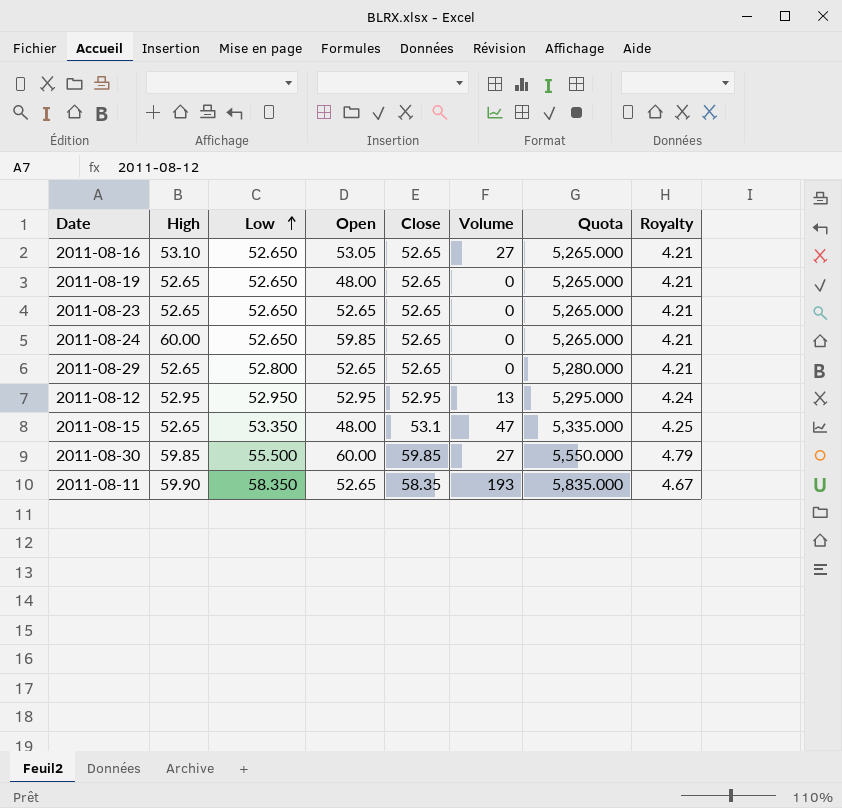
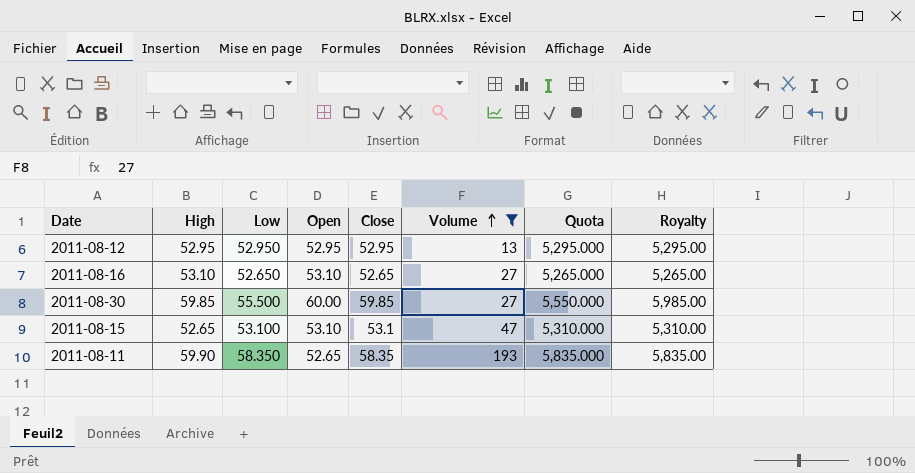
filter: none -> Volume != 0
row order: Low ascending -> Volume ascending
column Royalty | formula: [Close] * 0.08 -> [Close] * 100
2011-08-16 | Open: 53.05 -> 53.10
2011-08-15 | Low: 53.350 -> 53.100
2011-08-15 | Open: 48.00 -> 53.10
2011-08-15 | Quota: 5,335.000 -> 5,310.000

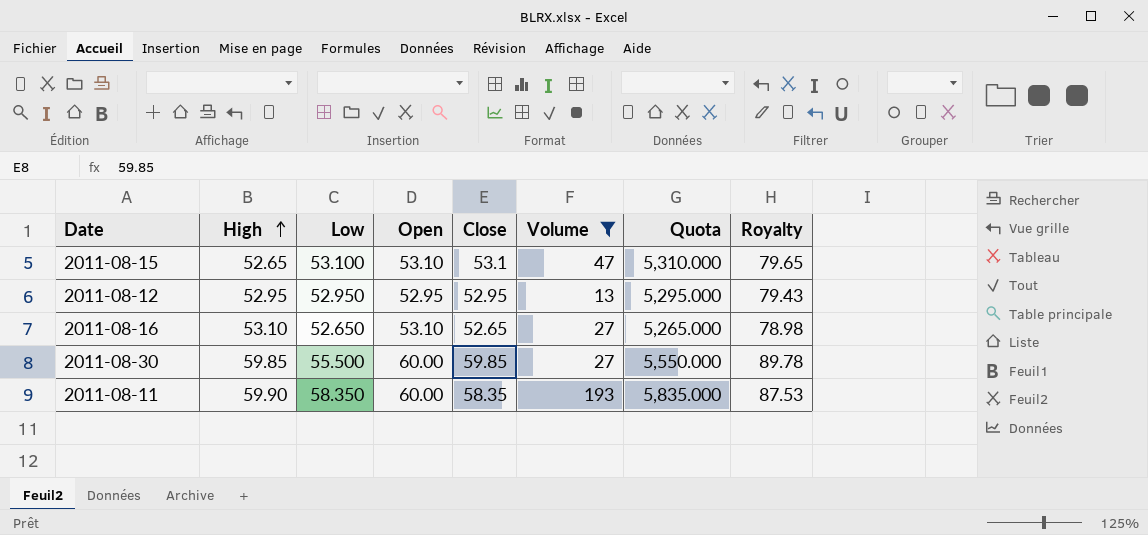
row order: Volume ascending -> High ascending
column Royalty | formula: [Close] * 100 -> [Close] * 1.5
2011-08-11 | Open: 52.65 -> 60.00

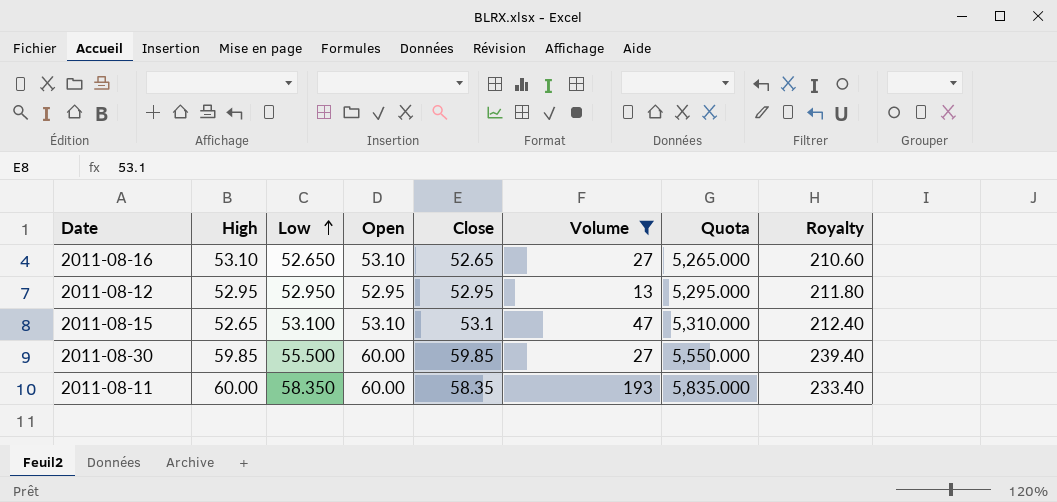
row order: High ascending -> Low ascending
column Royalty | formula: [Close] * 1.5 -> [Close] * 4
2011-08-11 | High: 59.90 -> 60.00

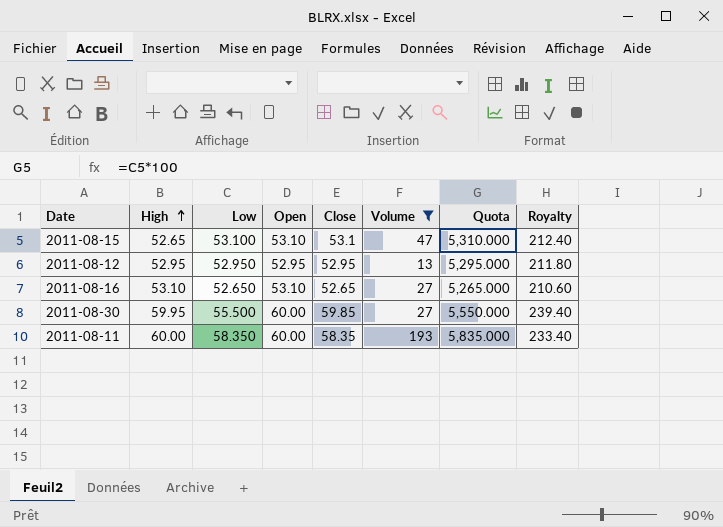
row order: Low ascending -> High ascending
2011-08-30 | High: 59.85 -> 59.95

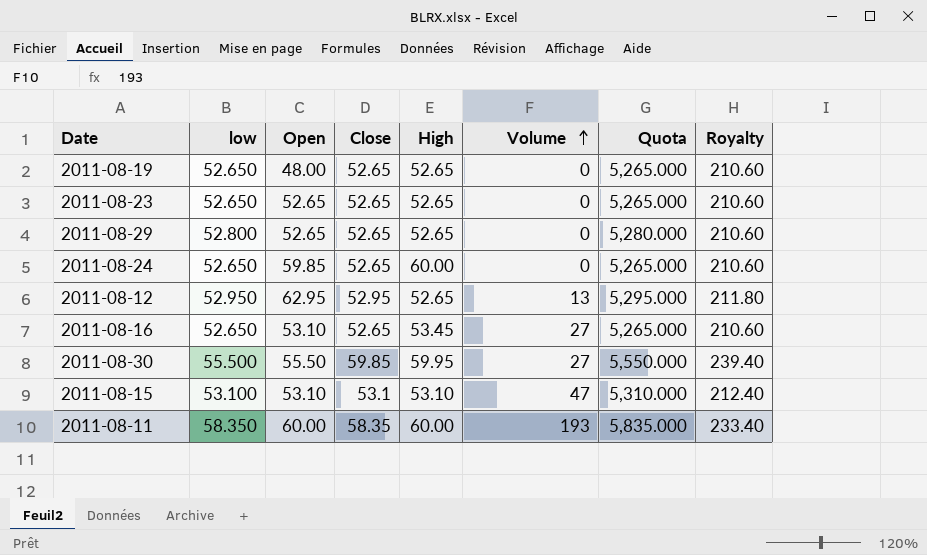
filter: Volume != 0 -> none
row order: High ascending -> Volume ascending
column name: Low -> low
column High | position: 2 -> 5
2011-08-12 | Open: 52.95 -> 62.95
2011-08-12 | High: 52.95 -> 52.65
2011-08-16 | High: 53.10 -> 53.45
2011-08-30 | Open: 60.00 -> 55.50
2011-08-15 | High: 52.65 -> 53.10

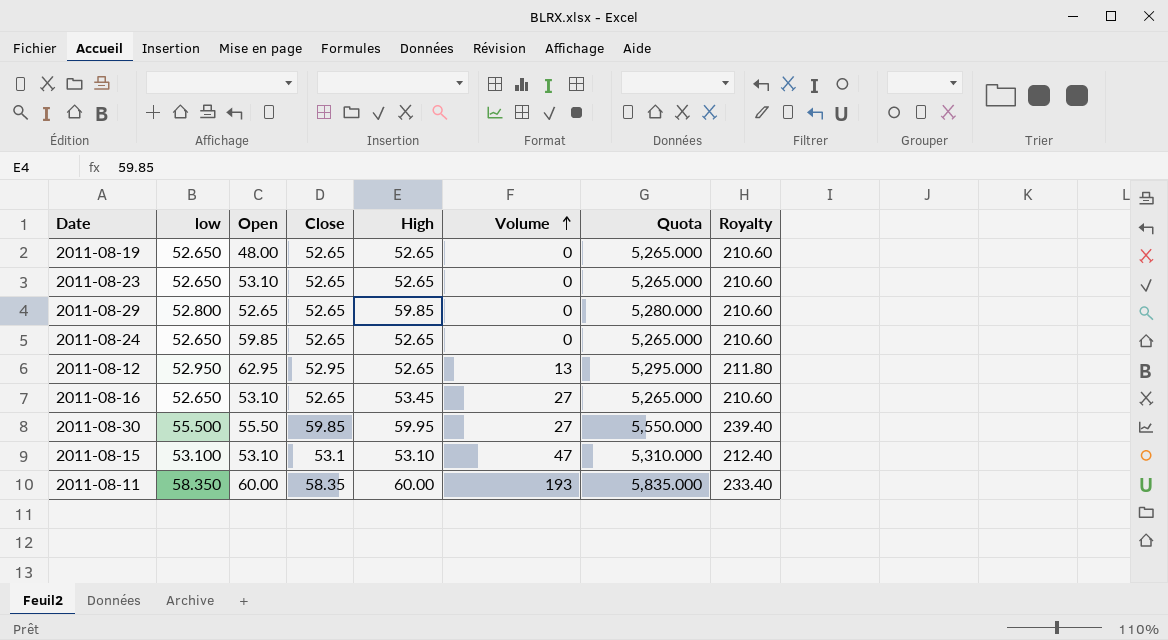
2011-08-23 | Open: 52.65 -> 53.10
2011-08-29 | High: 52.65 -> 59.85
2011-08-24 | High: 60.00 -> 52.65

